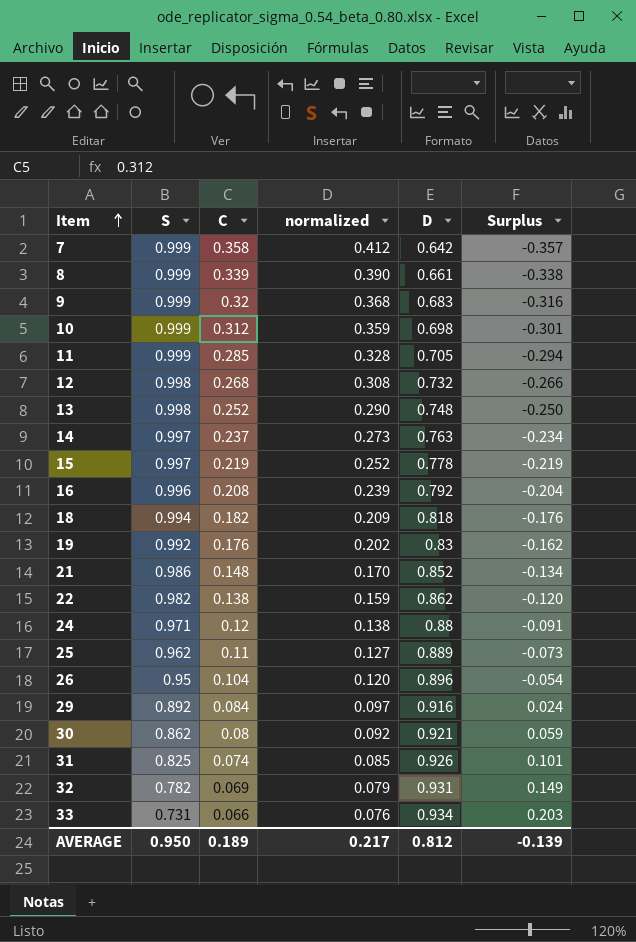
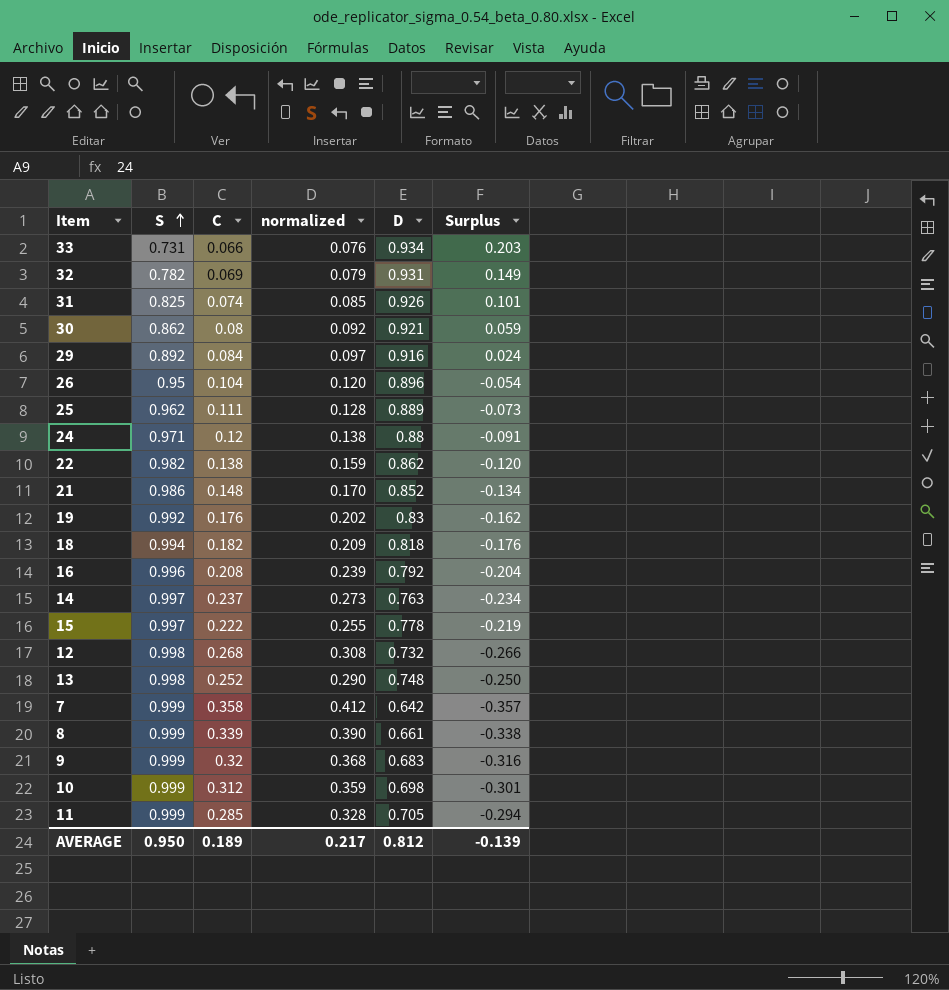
row order: Item ascending -> S ascending
25 | C: 0.11 -> 0.111
25 | normalized: 0.127 -> 0.128
15 | C: 0.219 -> 0.222
15 | normalized: 0.252 -> 0.255

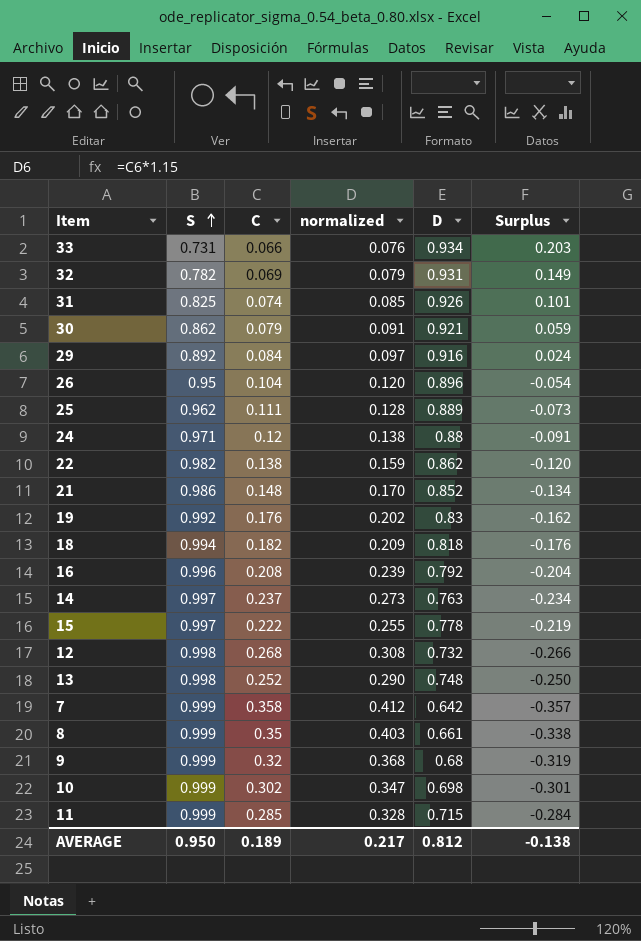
30 | C: 0.08 -> 0.079
30 | normalized: 0.092 -> 0.091
8 | C: 0.339 -> 0.35
8 | normalized: 0.390 -> 0.403
9 | D: 0.683 -> 0.68
9 | Surplus: -0.316 -> -0.319
10 | C: 0.312 -> 0.302
10 | normalized: 0.359 -> 0.347
11 | D: 0.705 -> 0.715
11 | Surplus: -0.294 -> -0.284
AVERAGE | Surplus: -0.139 -> -0.138

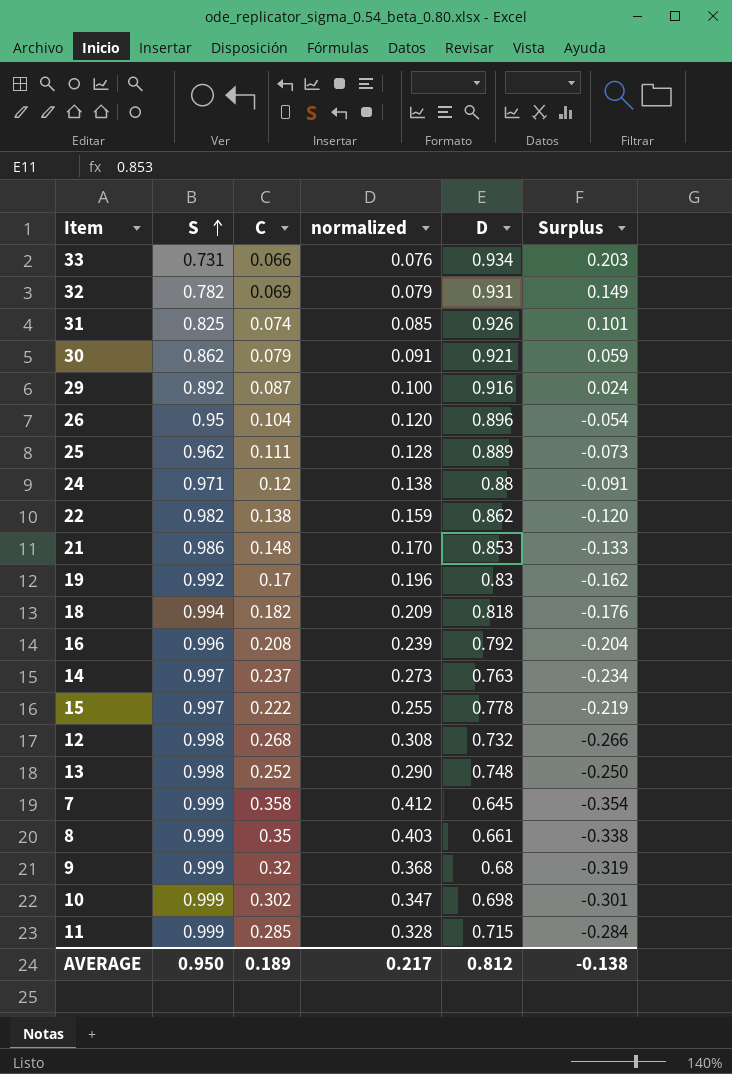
29 | C: 0.084 -> 0.087
29 | normalized: 0.097 -> 0.100
21 | D: 0.852 -> 0.853
21 | Surplus: -0.134 -> -0.133
19 | C: 0.176 -> 0.17
19 | normalized: 0.202 -> 0.196
7 | D: 0.642 -> 0.645
7 | Surplus: -0.357 -> -0.354

